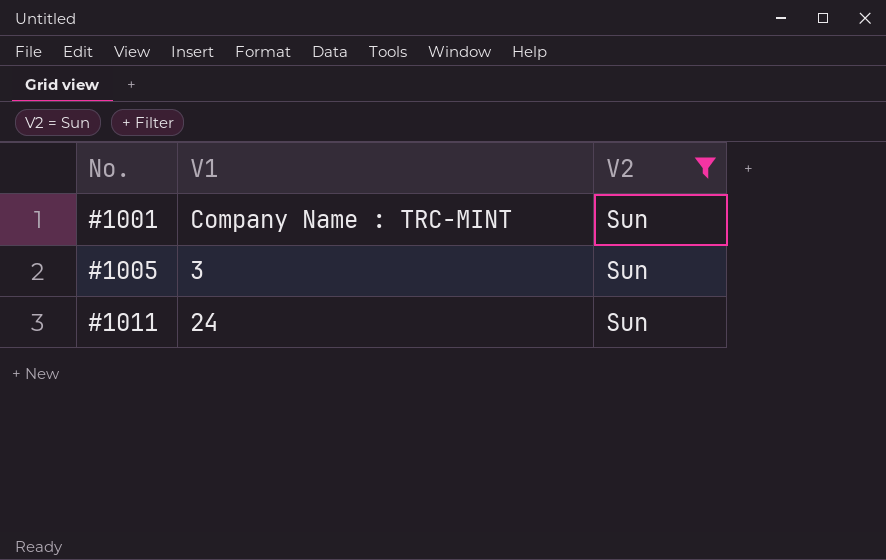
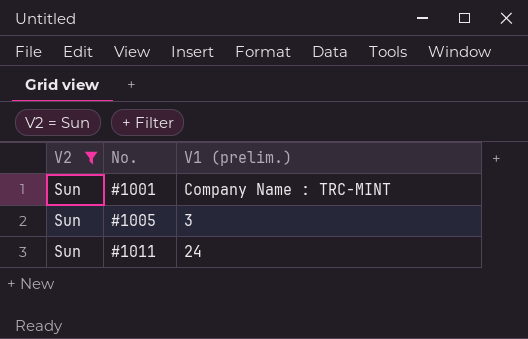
column V2 | position: 3 -> 1
column name: V1 -> V1 (prelim.)

